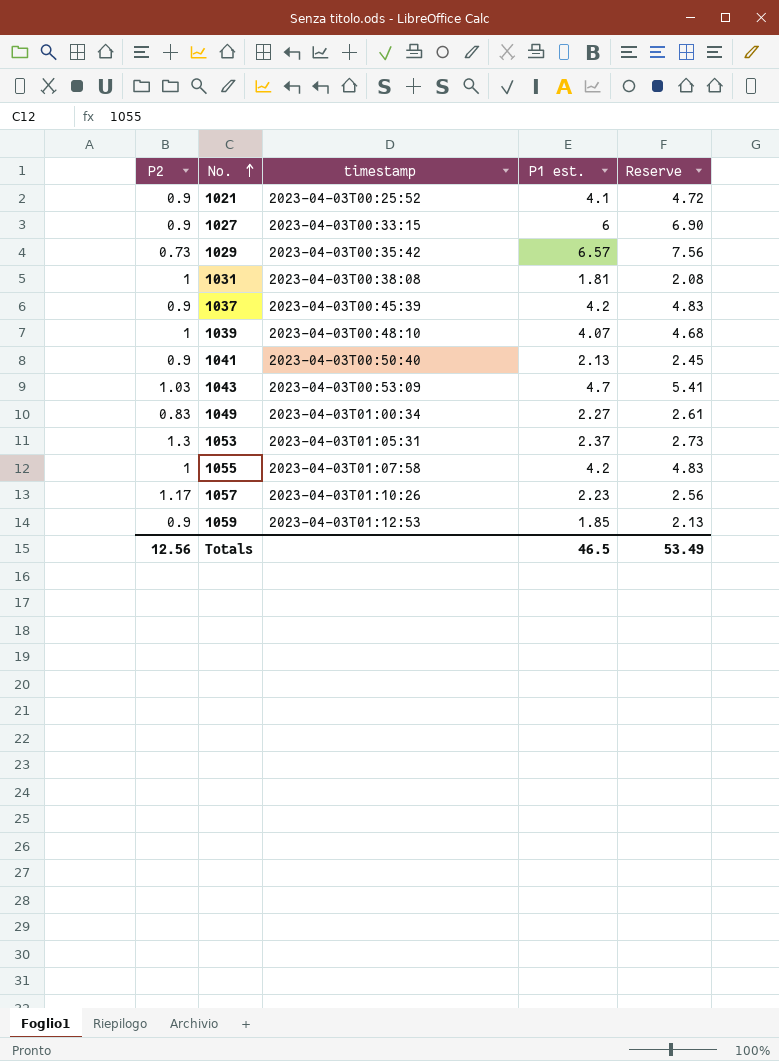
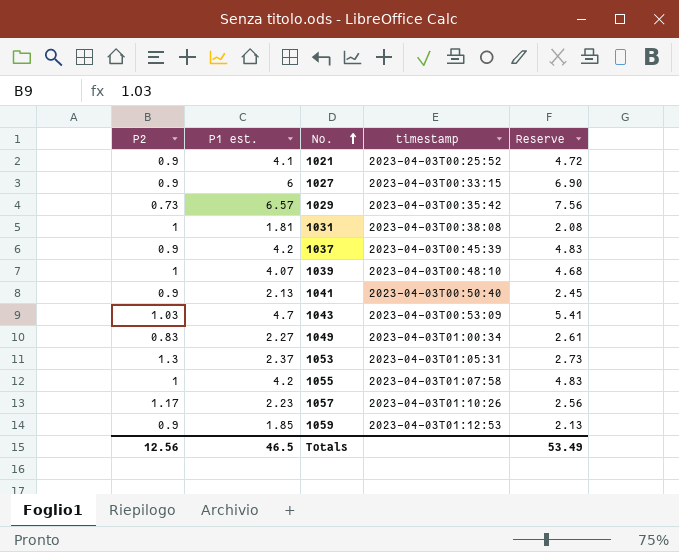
column P1 est. | position: 4 -> 2

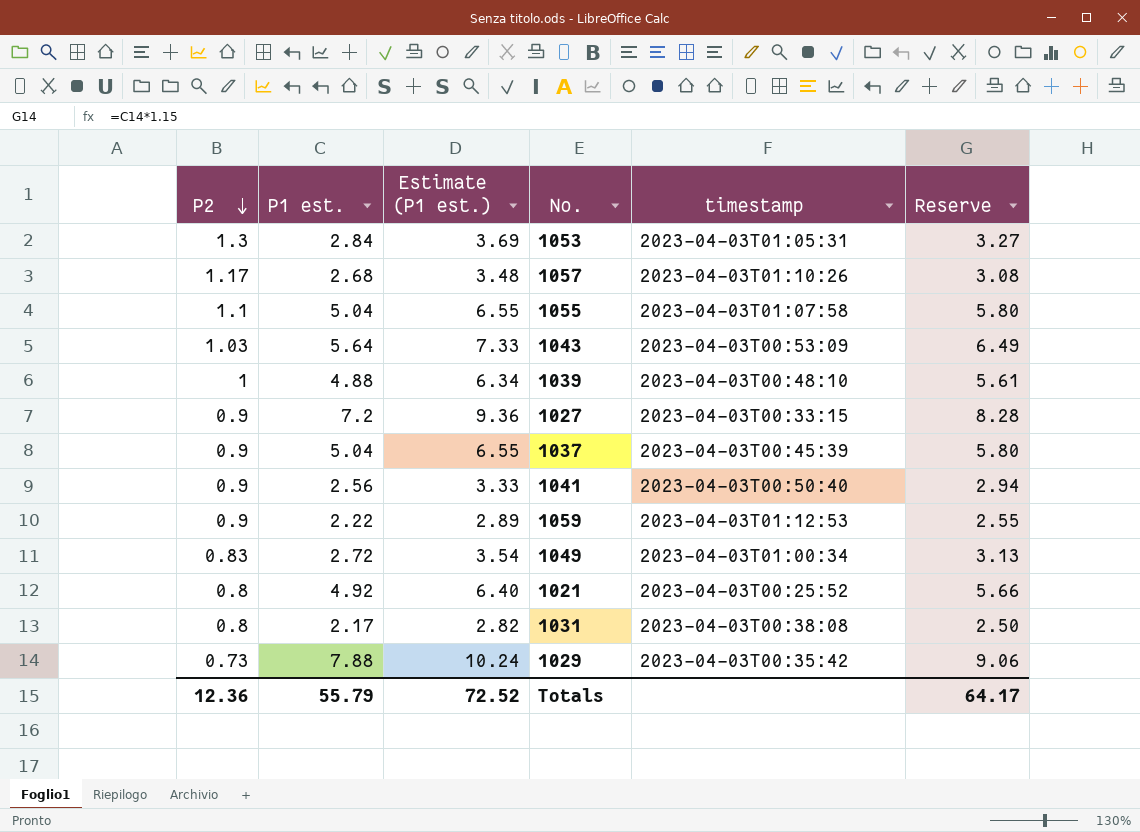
row order: No. ascending -> P2 descending
column Estimate (P1 est.) | formula: none -> [P1 est.] * 1.3
1053 | P1 est.: 2.37 -> 2.84
1053 | Reserve: 2.73 -> 3.27
1057 | P1 est.: 2.23 -> 2.68
1057 | Reserve: 2.56 -> 3.08
1055 | P2: 1 -> 1.1
1055 | P1 est.: 4.2 -> 5.04
1055 | Reserve: 4.83 -> 5.80
1043 | P1 est.: 4.7 -> 5.64
1043 | Reserve: 5.41 -> 6.49
1039 | P1 est.: 4.07 -> 4.88
1039 | Reserve: 4.68 -> 5.61
1027 | P1 est.: 6 -> 7.2
1027 | Reserve: 6.90 -> 8.28
1037 | P1 est.: 4.2 -> 5.04
1037 | Reserve: 4.83 -> 5.80
1041 | P1 est.: 2.13 -> 2.56
1041 | Reserve: 2.45 -> 2.94
1059 | P1 est.: 1.85 -> 2.22
1059 | Reserve: 2.13 -> 2.55
1049 | P1 est.: 2.27 -> 2.72
1049 | Reserve: 2.61 -> 3.13
1021 | P2: 0.9 -> 0.8
1021 | P1 est.: 4.1 -> 4.92
1021 | Reserve: 4.72 -> 5.66
1031 | P2: 1 -> 0.8
1031 | P1 est.: 1.81 -> 2.17
1031 | Reserve: 2.08 -> 2.50
1029 | P1 est.: 6.57 -> 7.88
1029 | Reserve: 7.56 -> 9.06
Totals | P2: 12.56 -> 12.36
Totals | P1 est.: 46.5 -> 55.79
Totals | Reserve: 53.49 -> 64.17

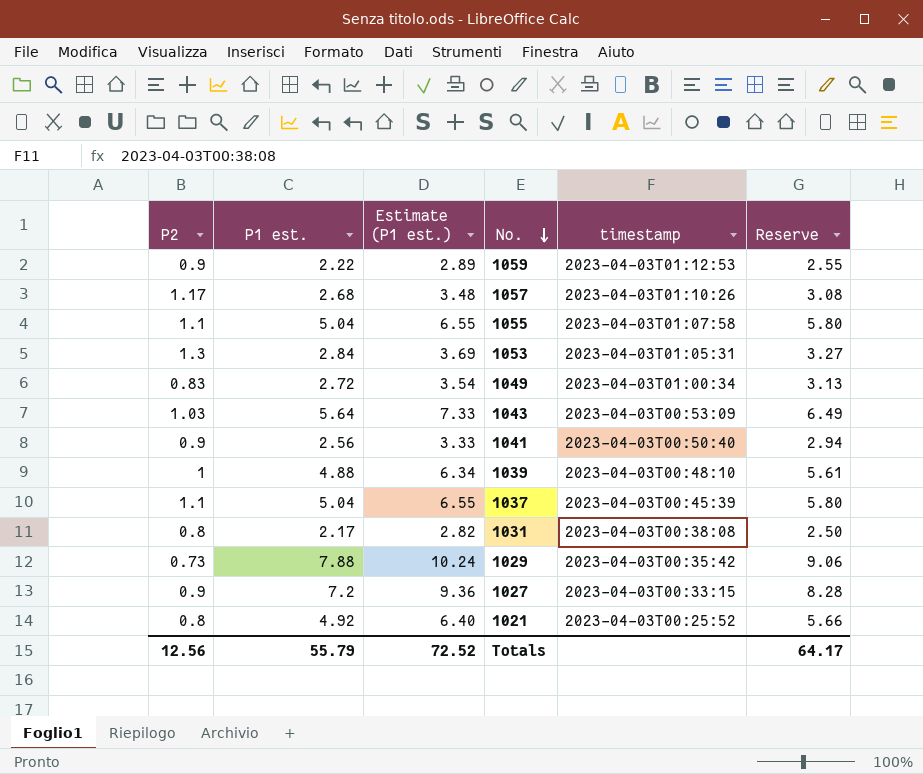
row order: P2 descending -> No. descending
1037 | P2: 0.9 -> 1.1
Totals | P2: 12.36 -> 12.56

